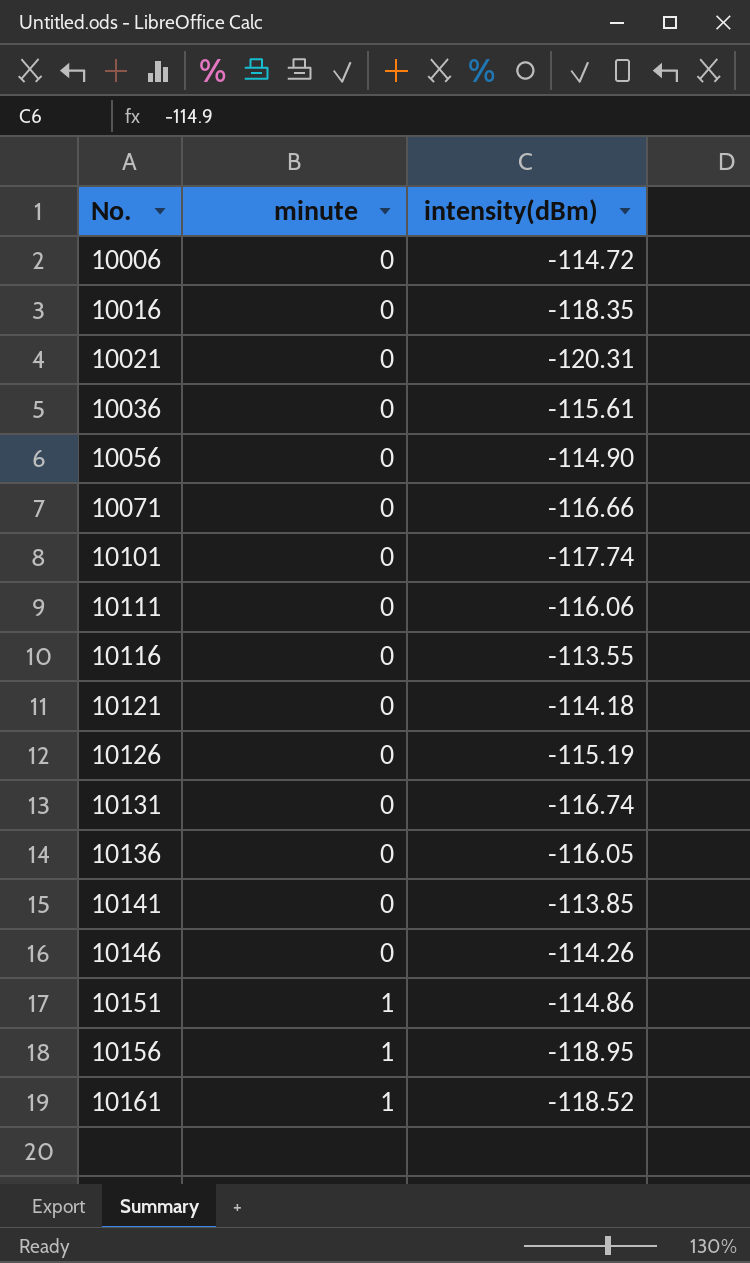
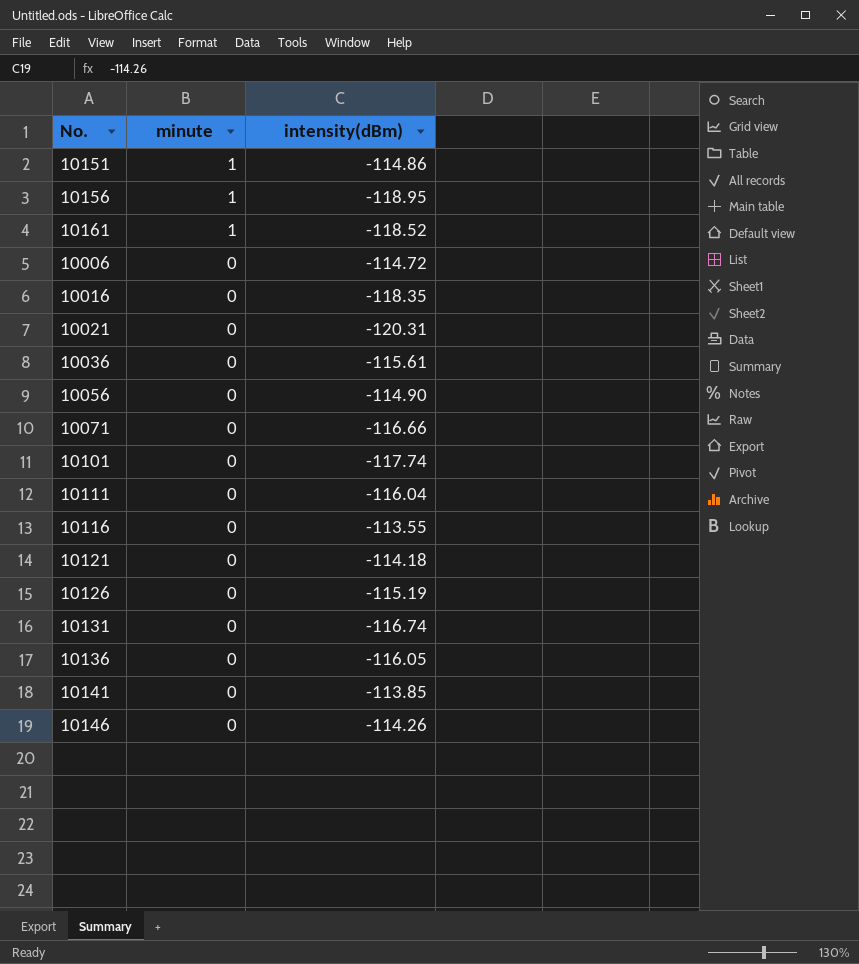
row order: No. ascending -> minute descending
10111 | intensity(dBm): -116.06 -> -116.04

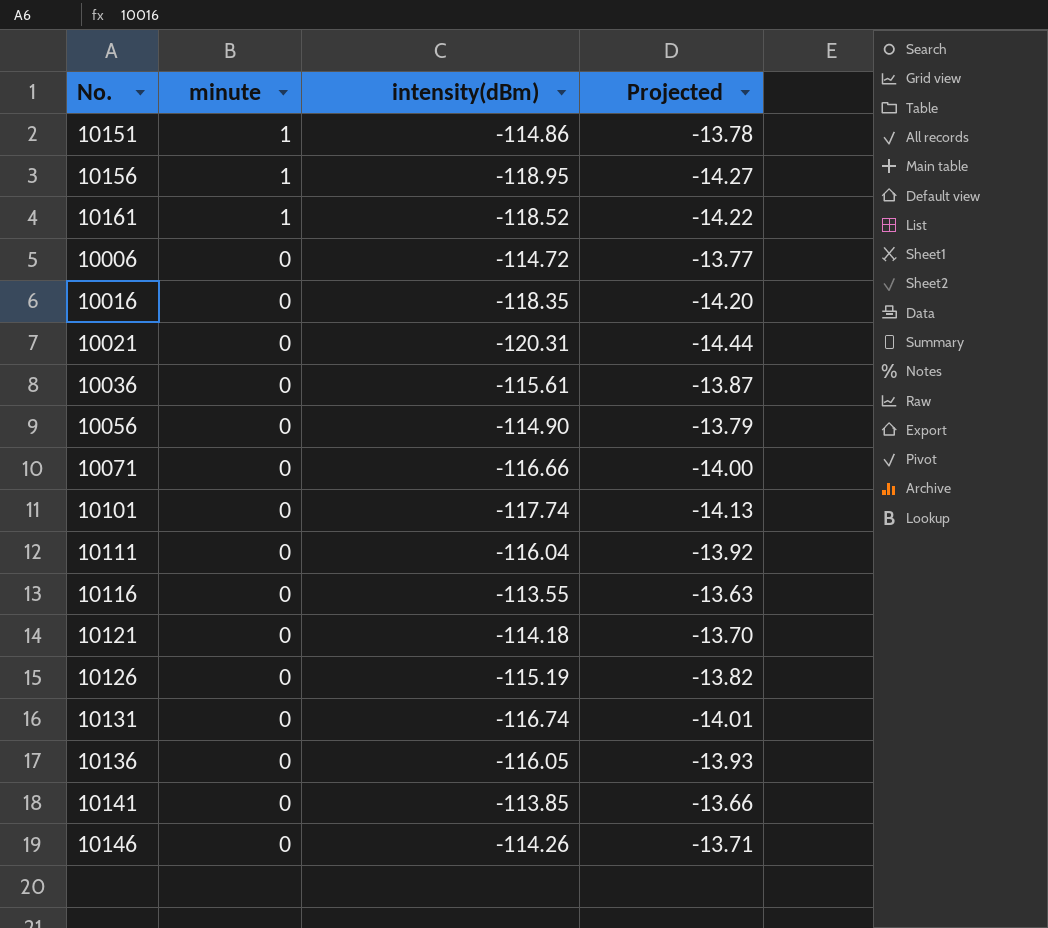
column Projected | formula: none -> [intensity(dBm)] * 0.12

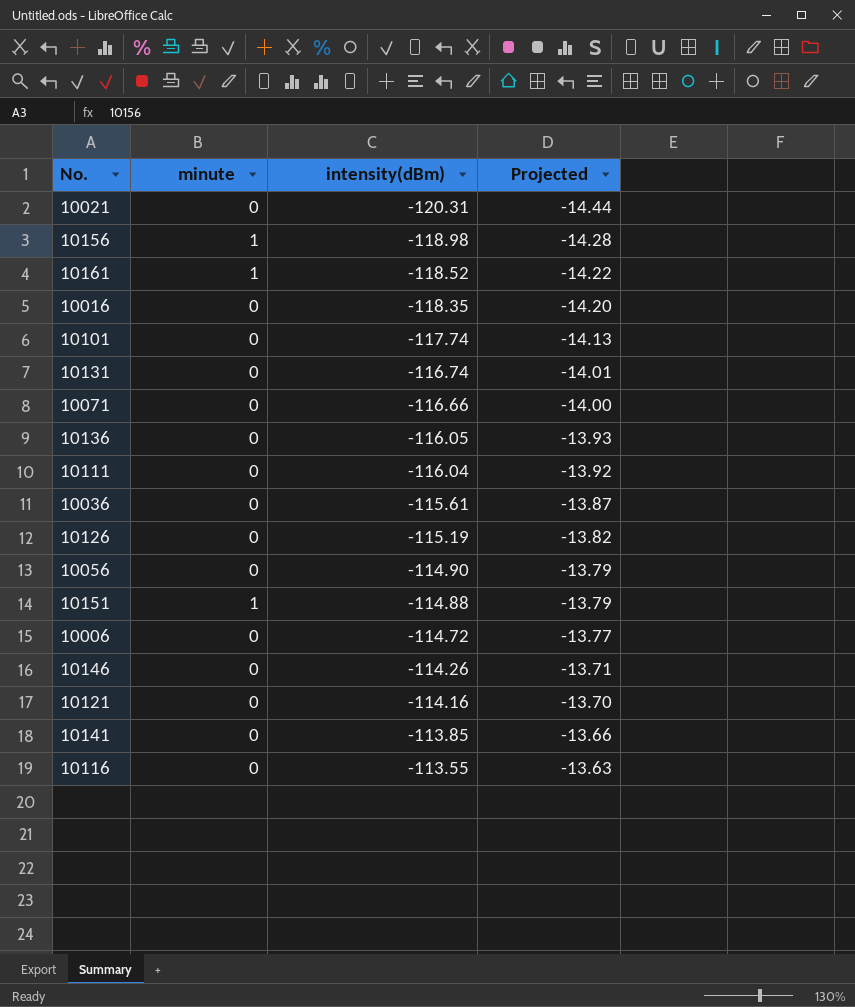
row order: minute descending -> intensity(dBm) ascending
10156 | intensity(dBm): -118.95 -> -118.98
10156 | Projected: -14.27 -> -14.28
10151 | intensity(dBm): -114.86 -> -114.88
10151 | Projected: -13.78 -> -13.79
10121 | intensity(dBm): -114.18 -> -114.16

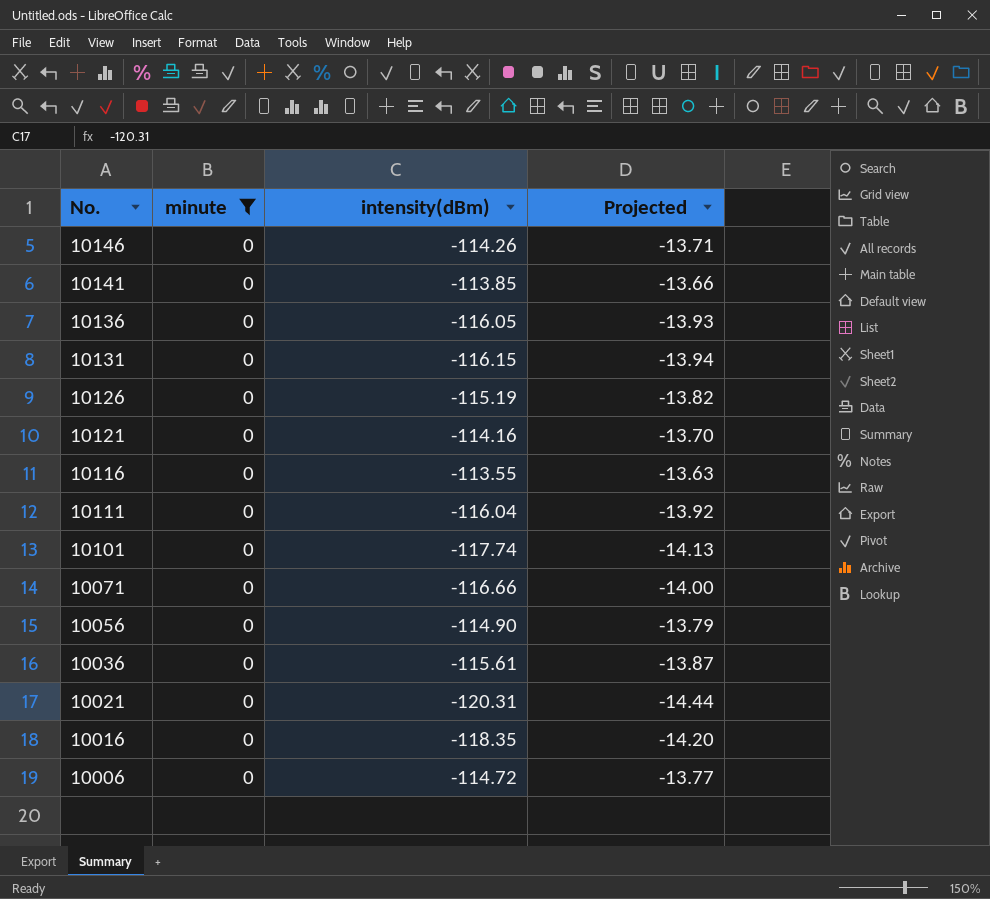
filter: none -> minute = 0
row order: intensity(dBm) ascending -> No. descending
10131 | intensity(dBm): -116.74 -> -116.15
10131 | Projected: -14.01 -> -13.94

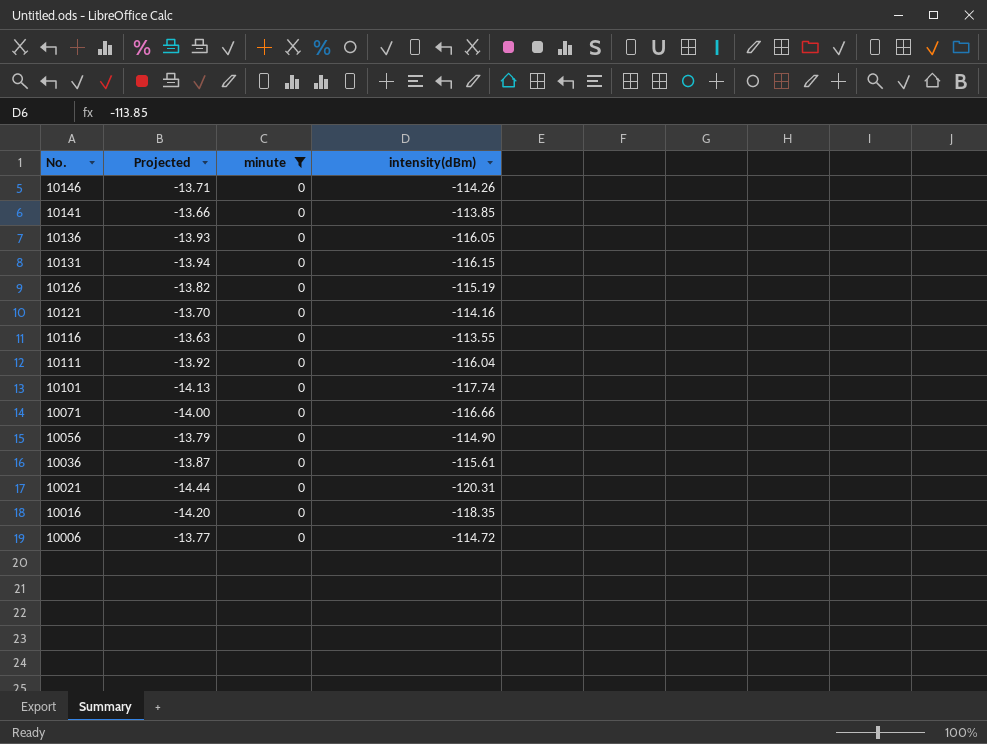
column Projected | position: 4 -> 2

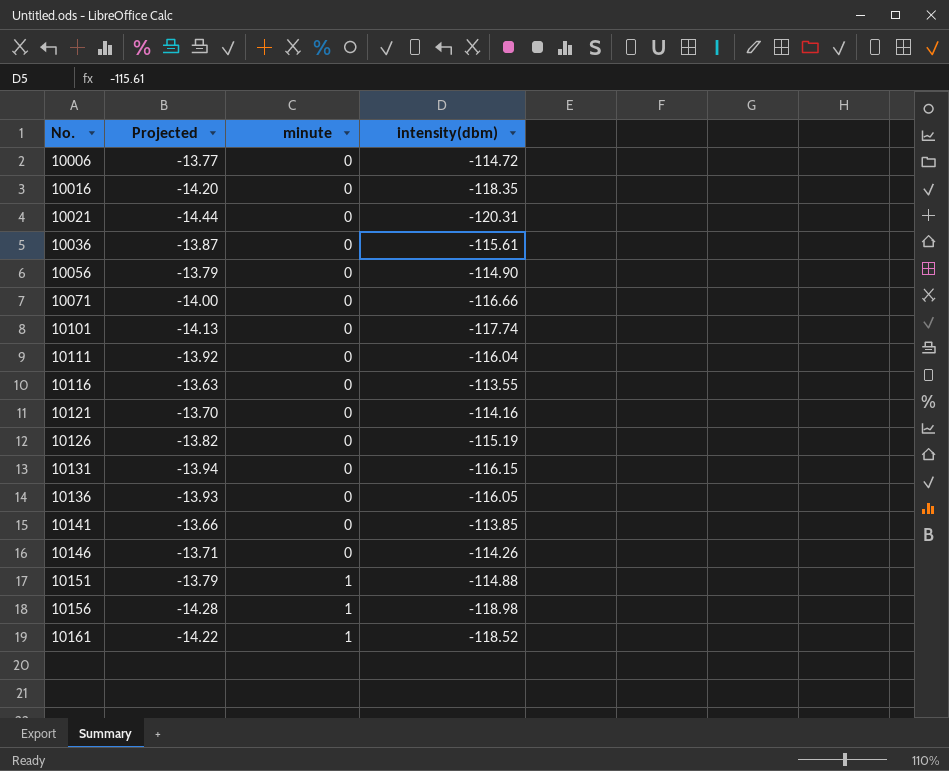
filter: minute = 0 -> none
row order: No. descending -> No. ascending
column name: intensity(dBm) -> intensity(dbm)

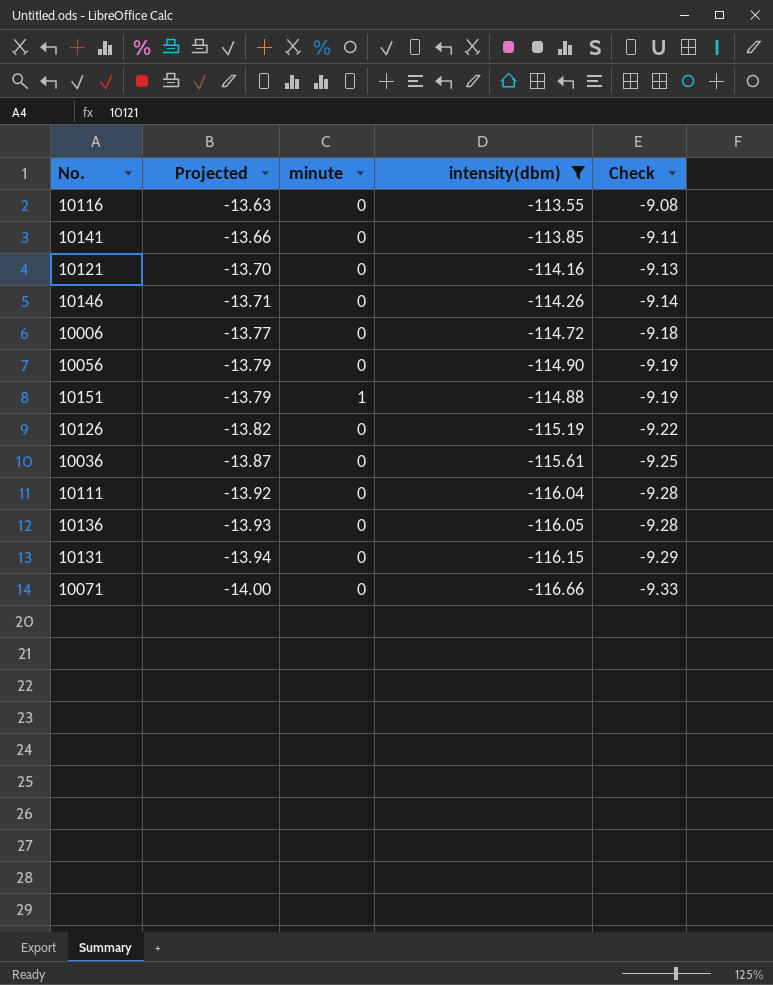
filter: none -> intensity(dbm) >= -116.66
row order: No. ascending -> Projected descending
column Check | formula: none -> [intensity(dbm)] * 0.08

